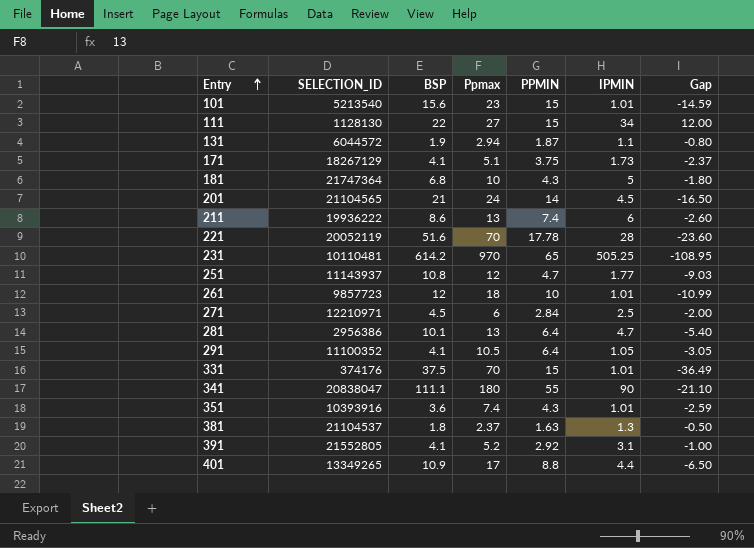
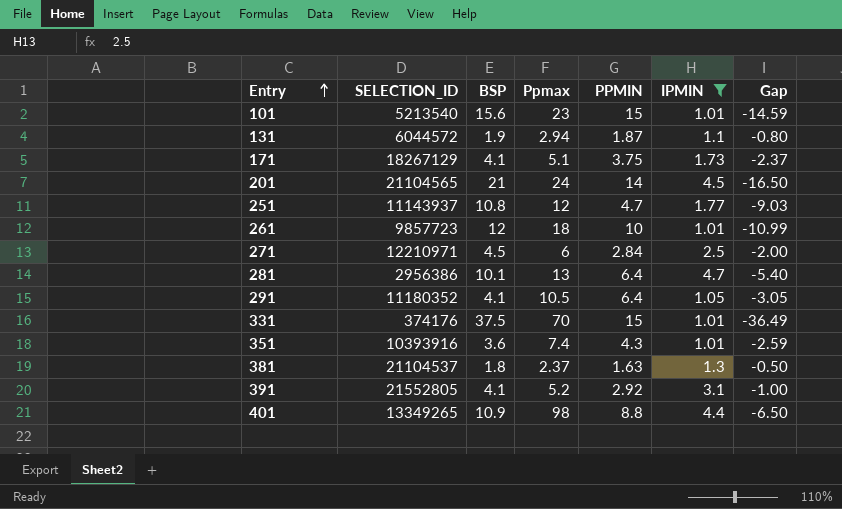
filter: none -> IPMIN <= 4.7
291 | SELECTION_ID: 11100352 -> 11180352
401 | Ppmax: 17 -> 98

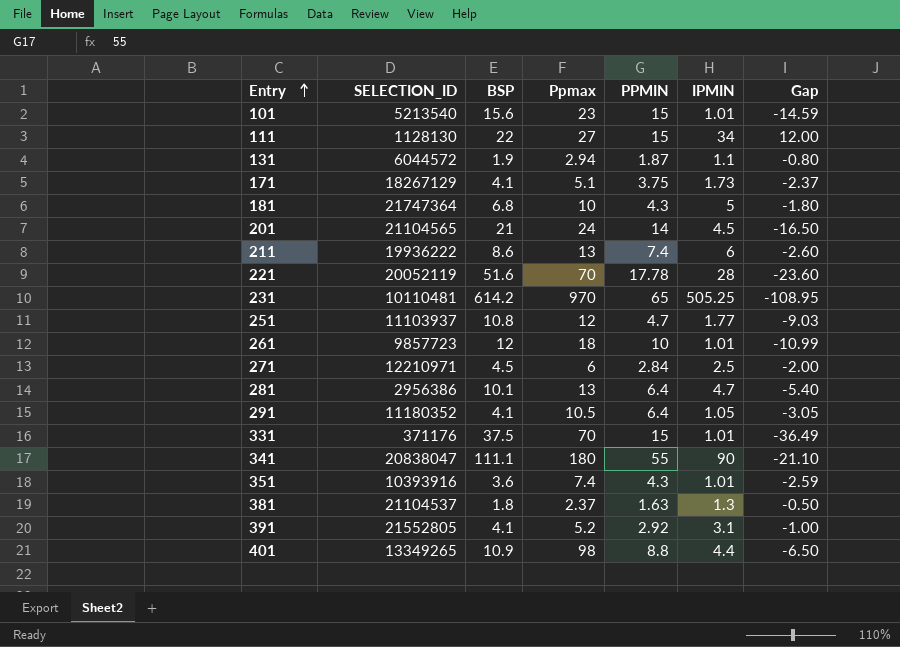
filter: IPMIN <= 4.7 -> none
251 | SELECTION_ID: 11143937 -> 11103937
331 | SELECTION_ID: 374176 -> 371176

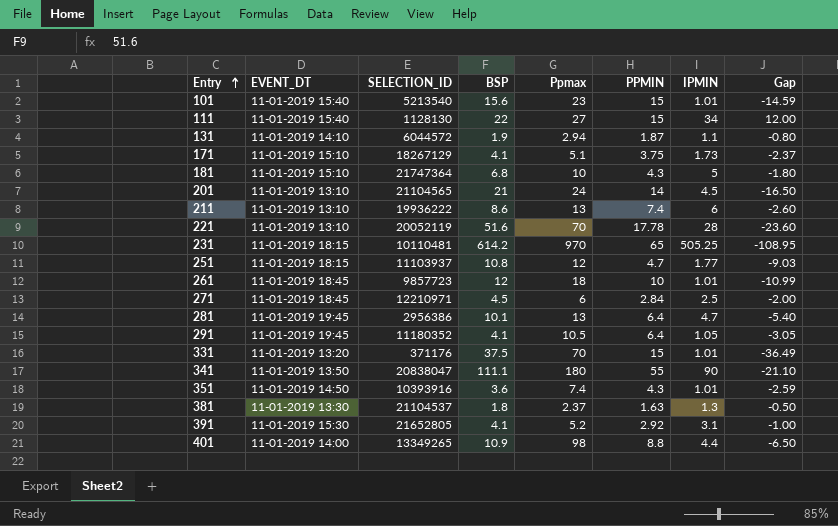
column EVENT_DT | position: none -> 2
391 | SELECTION_ID: 21552805 -> 21652805

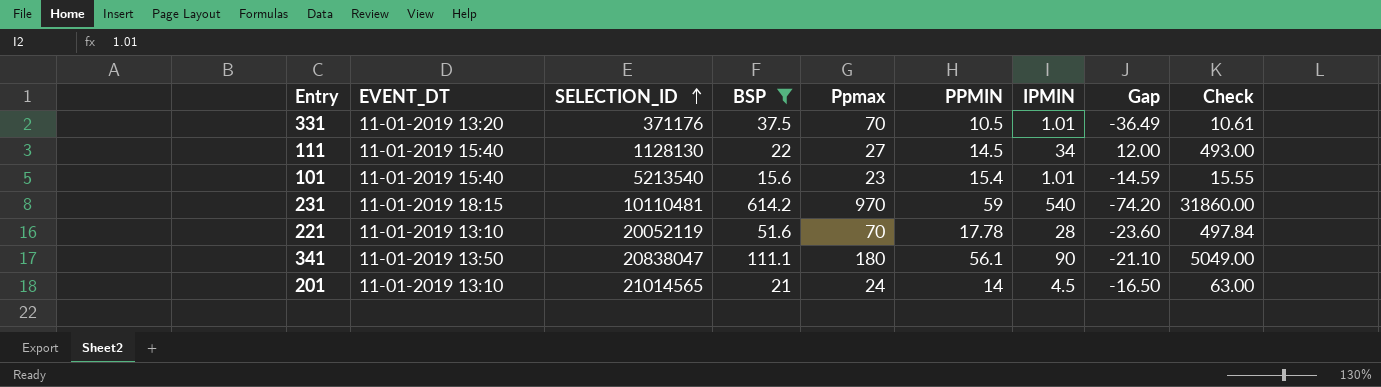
filter: none -> BSP >= 15.6
row order: Entry ascending -> SELECTION_ID ascending
column Check | formula: none -> [PPMIN] * [IPMIN]
331 | PPMIN: 15 -> 10.5
111 | PPMIN: 15 -> 14.5
101 | PPMIN: 15 -> 15.4
231 | PPMIN: 65 -> 59
231 | IPMIN: 505.25 -> 540
231 | Gap: -108.95 -> -74.20
341 | PPMIN: 55 -> 56.1
201 | SELECTION_ID: 21104565 -> 21014565

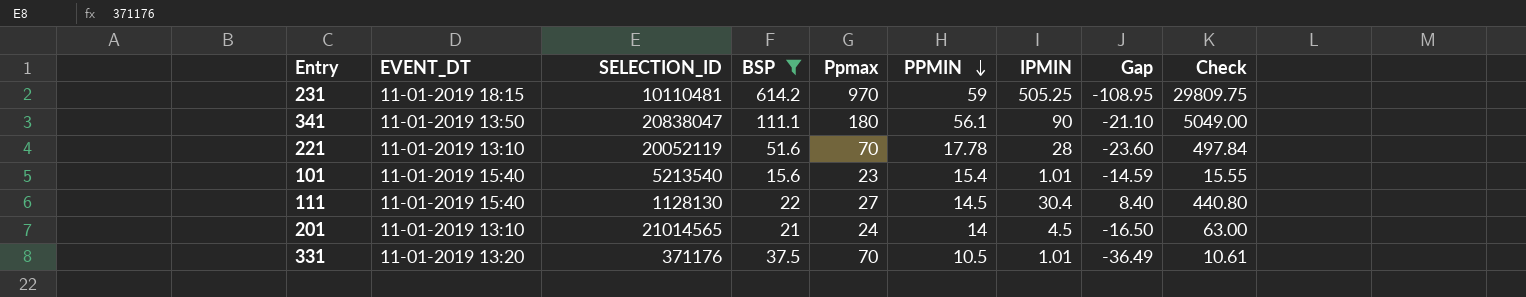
row order: SELECTION_ID ascending -> PPMIN descending
231 | IPMIN: 540 -> 505.25
231 | Gap: -74.20 -> -108.95
231 | Check: 31860.00 -> 29809.75
111 | IPMIN: 34 -> 30.4
111 | Gap: 12.00 -> 8.40
111 | Check: 493.00 -> 440.80

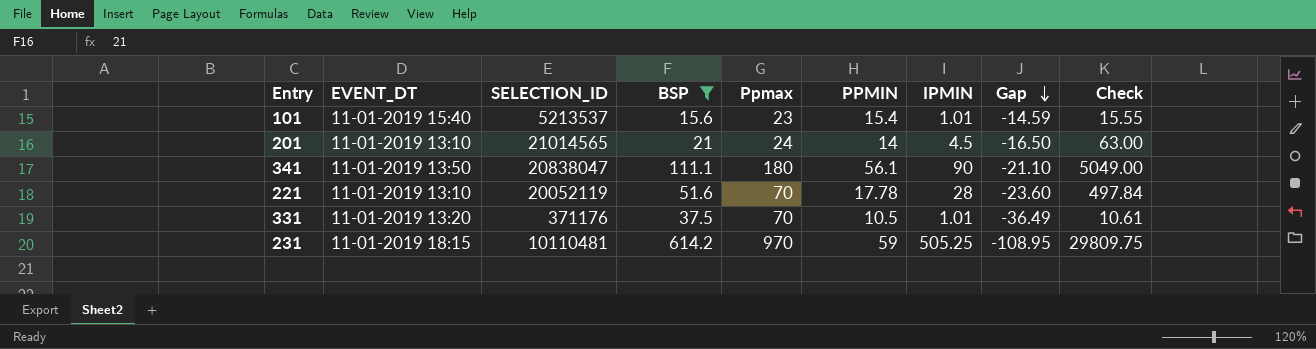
row order: PPMIN descending -> Gap descending
row 111: 11-01-2019 15:40 | 1128130 | 22 | 27 | 14.5 | 30.4 | 8.40 | 440.80 -> none
101 | SELECTION_ID: 5213540 -> 5213537

